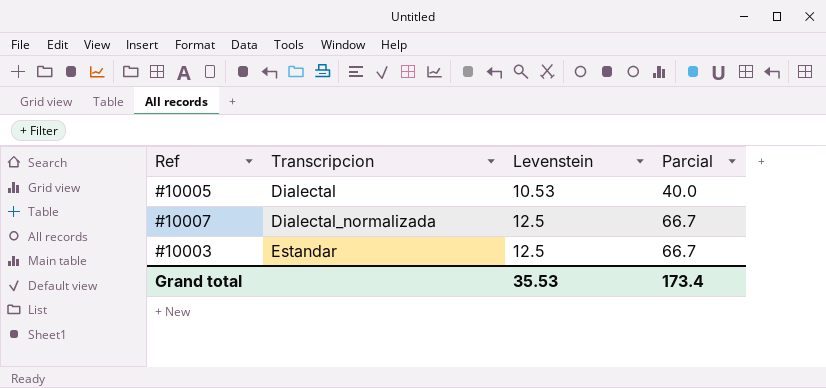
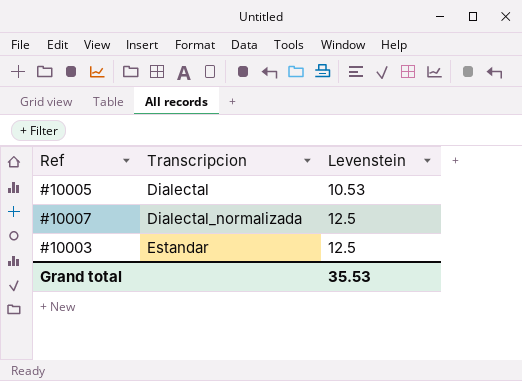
column Parcial | position: 4 -> none

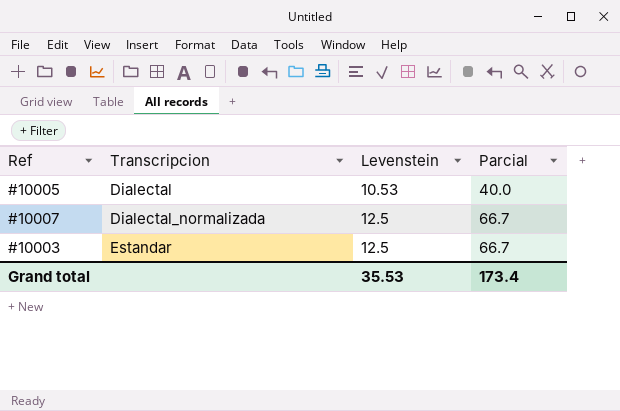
column Parcial | position: none -> 4

